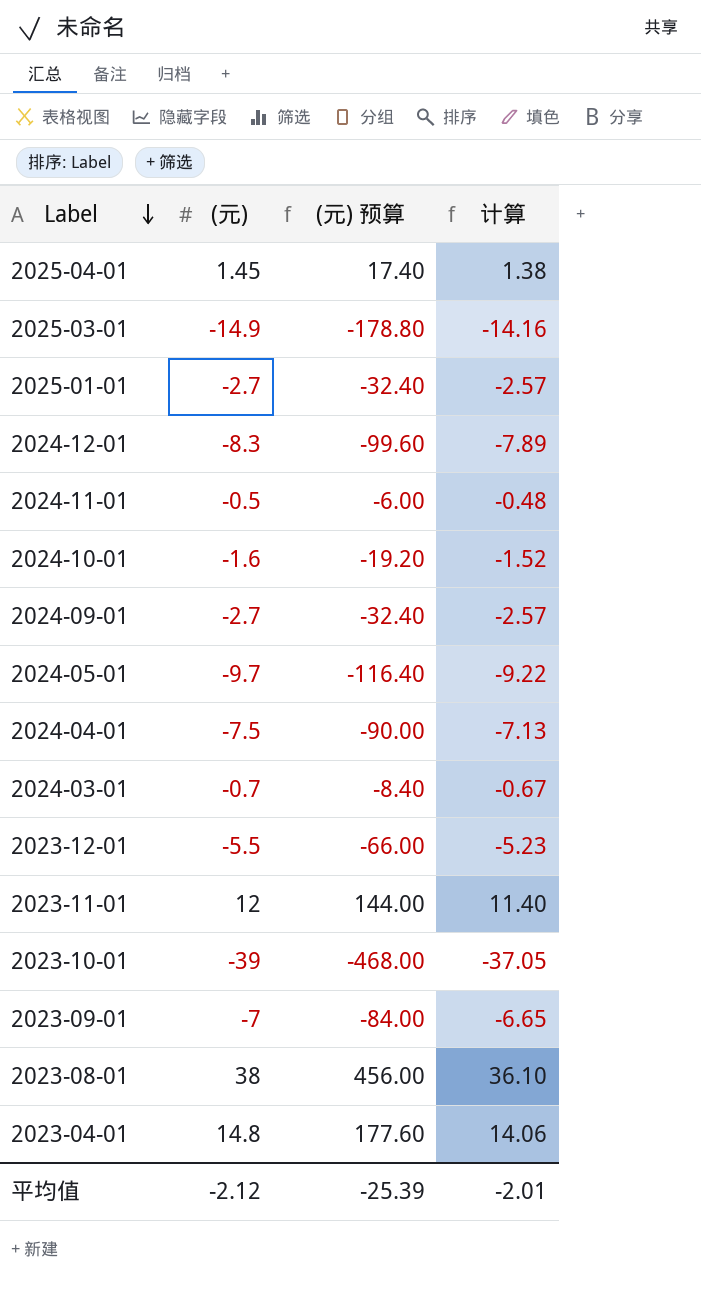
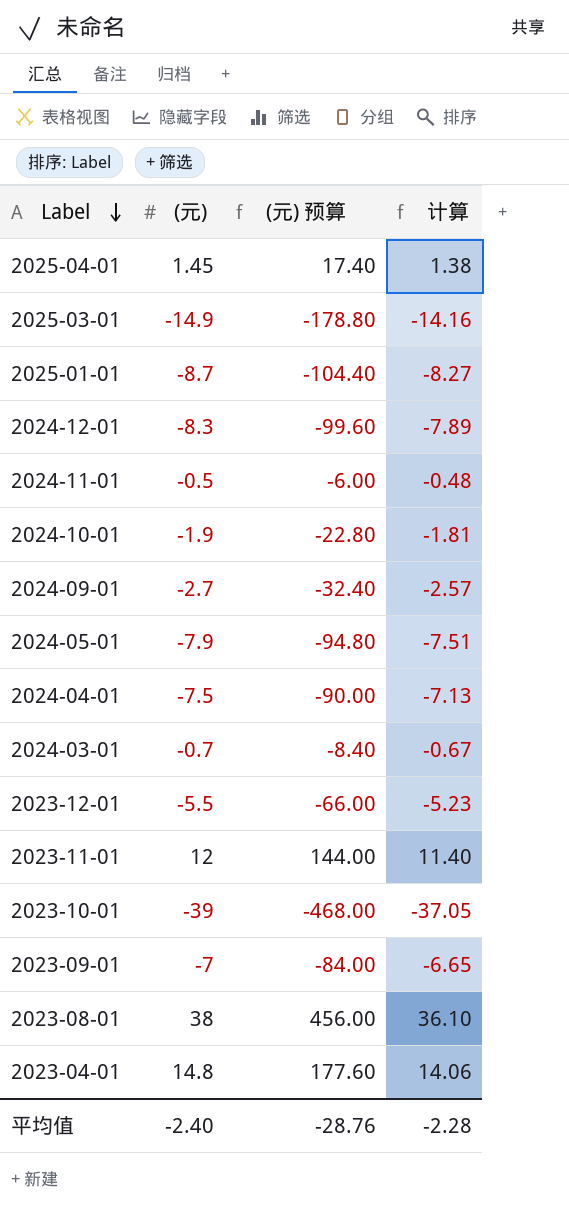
2025-01-01 | (元): -2.7 -> -8.7
2025-01-01 | (元) 预算: -32.40 -> -104.40
2025-01-01 | 计算: -2.57 -> -8.27
2024-10-01 | (元): -1.6 -> -1.9
2024-10-01 | (元) 预算: -19.20 -> -22.80
2024-10-01 | 计算: -1.52 -> -1.81
2024-05-01 | (元): -9.7 -> -7.9
2024-05-01 | (元) 预算: -116.40 -> -94.80
2024-05-01 | 计算: -9.22 -> -7.51
平均值 | (元): -2.12 -> -2.40
平均值 | (元) 预算: -25.39 -> -28.76
平均值 | 计算: -2.01 -> -2.28

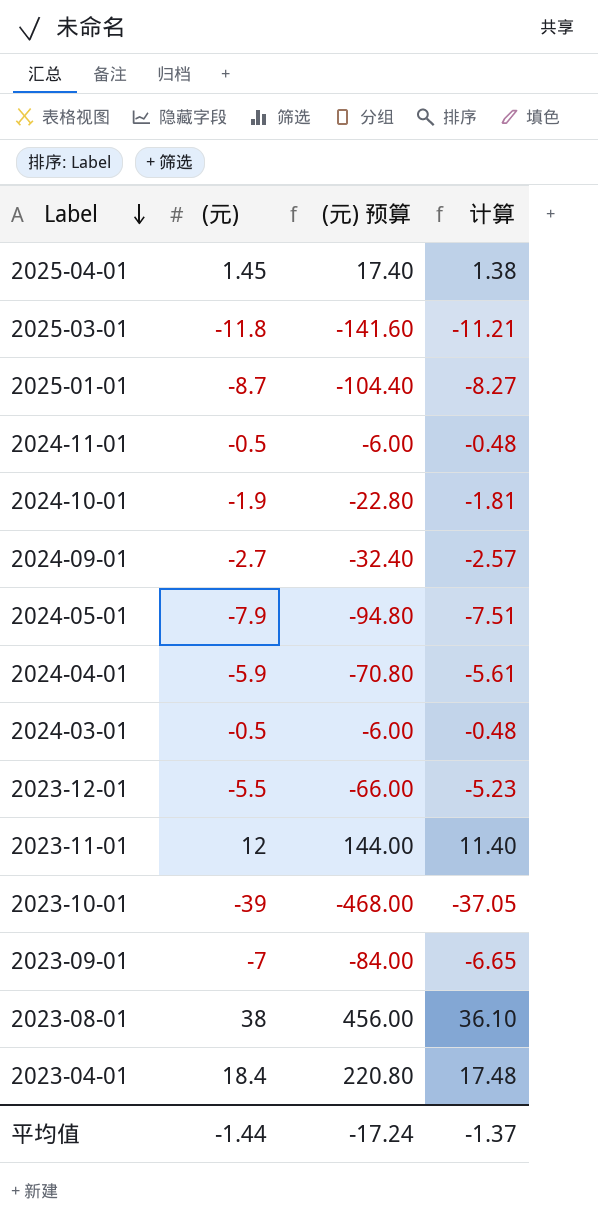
row 2024-12-01: -8.3 | -99.60 | -7.89 -> none
2025-03-01 | (元): -14.9 -> -11.8
2025-03-01 | (元) 预算: -178.80 -> -141.60
2025-03-01 | 计算: -14.16 -> -11.21
2024-04-01 | (元): -7.5 -> -5.9
2024-04-01 | (元) 预算: -90.00 -> -70.80
2024-04-01 | 计算: -7.13 -> -5.61
2024-03-01 | (元): -0.7 -> -0.5
2024-03-01 | (元) 预算: -8.40 -> -6.00
2024-03-01 | 计算: -0.67 -> -0.48
2023-04-01 | (元): 14.8 -> 18.4
2023-04-01 | (元) 预算: 177.60 -> 220.80
2023-04-01 | 计算: 14.06 -> 17.48
平均值 | (元): -2.40 -> -1.44
平均值 | (元) 预算: -28.76 -> -17.24
平均值 | 计算: -2.28 -> -1.37

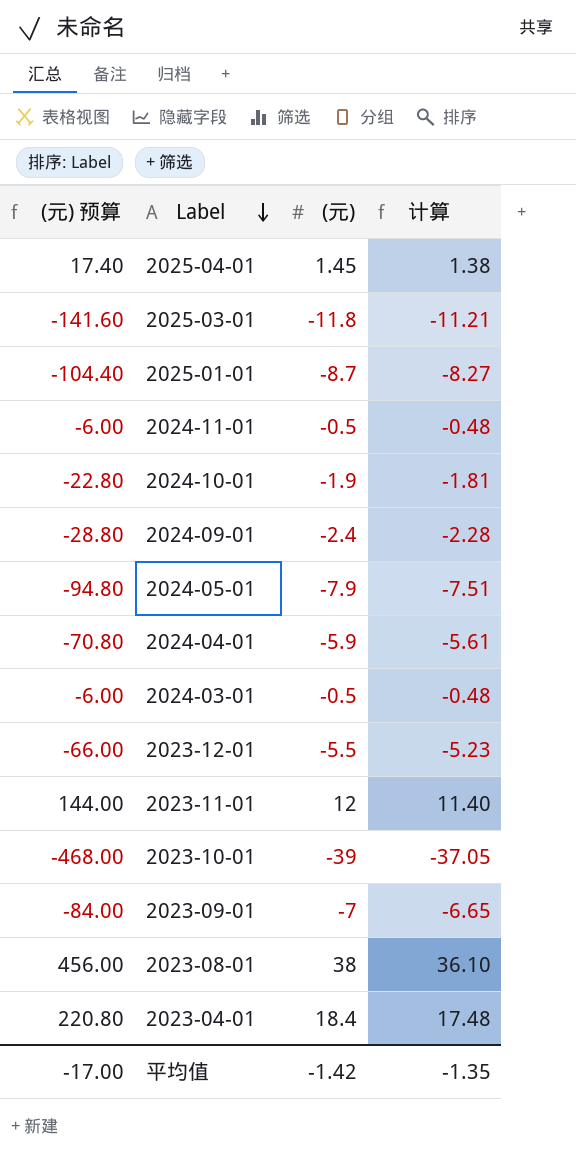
column (元) 预算 | position: 3 -> 1
2024-09-01 | (元) 预算: -32.40 -> -28.80
2024-09-01 | (元): -2.7 -> -2.4
2024-09-01 | 计算: -2.57 -> -2.28
平均值 | (元) 预算: -17.24 -> -17.00
平均值 | (元): -1.44 -> -1.42
平均值 | 计算: -1.37 -> -1.35

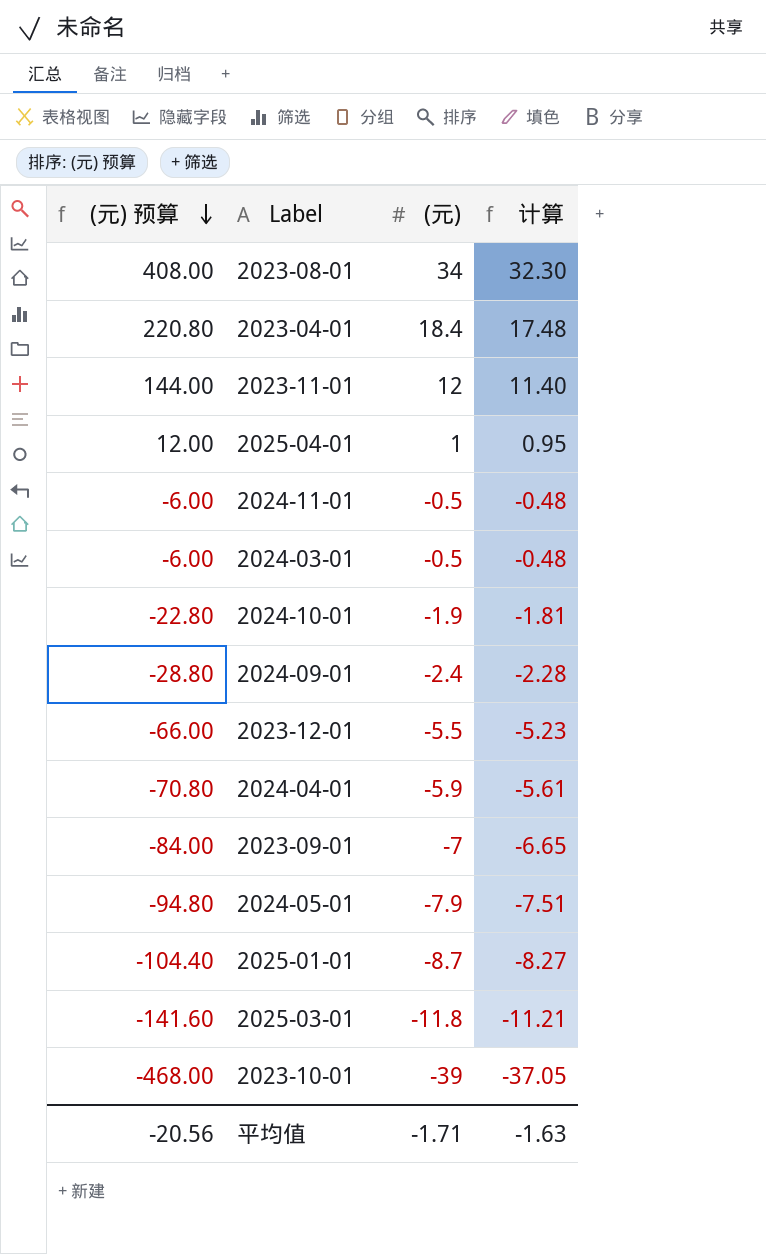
row order: Label descending -> (元) 预算 descending
2023-08-01 | (元) 预算: 456.00 -> 408.00
2023-08-01 | (元): 38 -> 34
2023-08-01 | 计算: 36.10 -> 32.30
2025-04-01 | (元) 预算: 17.40 -> 12.00
2025-04-01 | (元): 1.45 -> 1
2025-04-01 | 计算: 1.38 -> 0.95
平均值 | (元) 预算: -17.00 -> -20.56
平均值 | (元): -1.42 -> -1.71
平均值 | 计算: -1.35 -> -1.63

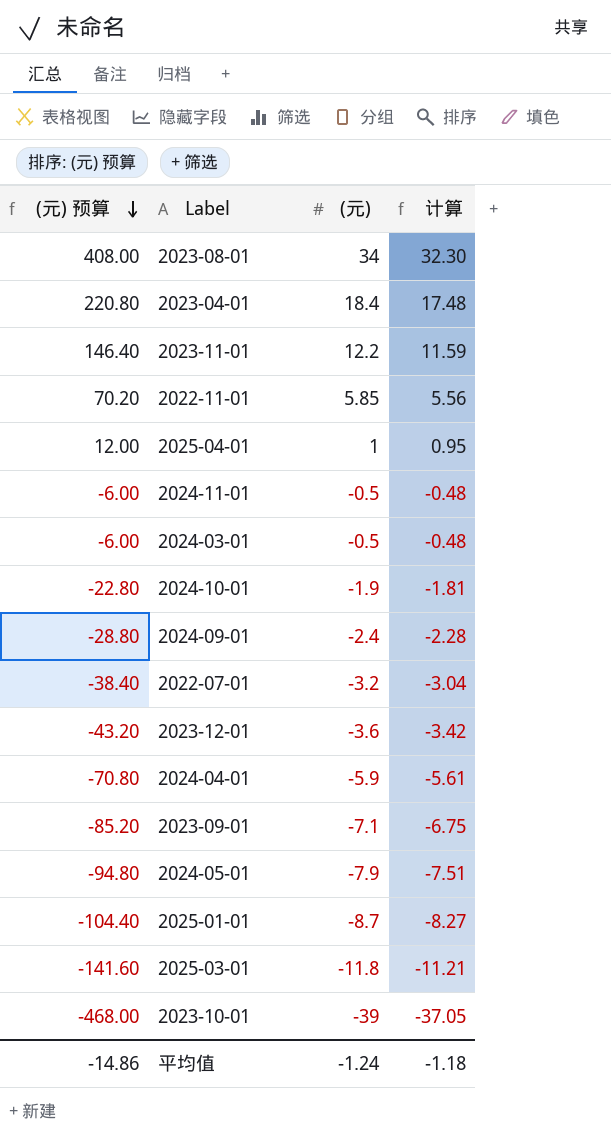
2023-11-01 | (元) 预算: 144.00 -> 146.40
2023-11-01 | (元): 12 -> 12.2
2023-11-01 | 计算: 11.40 -> 11.59
row 2022-11-01: none -> 70.20 | 5.85 | 5.56
row 2022-07-01: none -> -38.40 | -3.2 | -3.04
2023-12-01 | (元) 预算: -66.00 -> -43.20
2023-12-01 | (元): -5.5 -> -3.6
2023-12-01 | 计算: -5.23 -> -3.42
2023-09-01 | (元) 预算: -84.00 -> -85.20
2023-09-01 | (元): -7 -> -7.1
2023-09-01 | 计算: -6.65 -> -6.75
平均值 | (元) 预算: -20.56 -> -14.86
平均值 | (元): -1.71 -> -1.24
平均值 | 计算: -1.63 -> -1.18

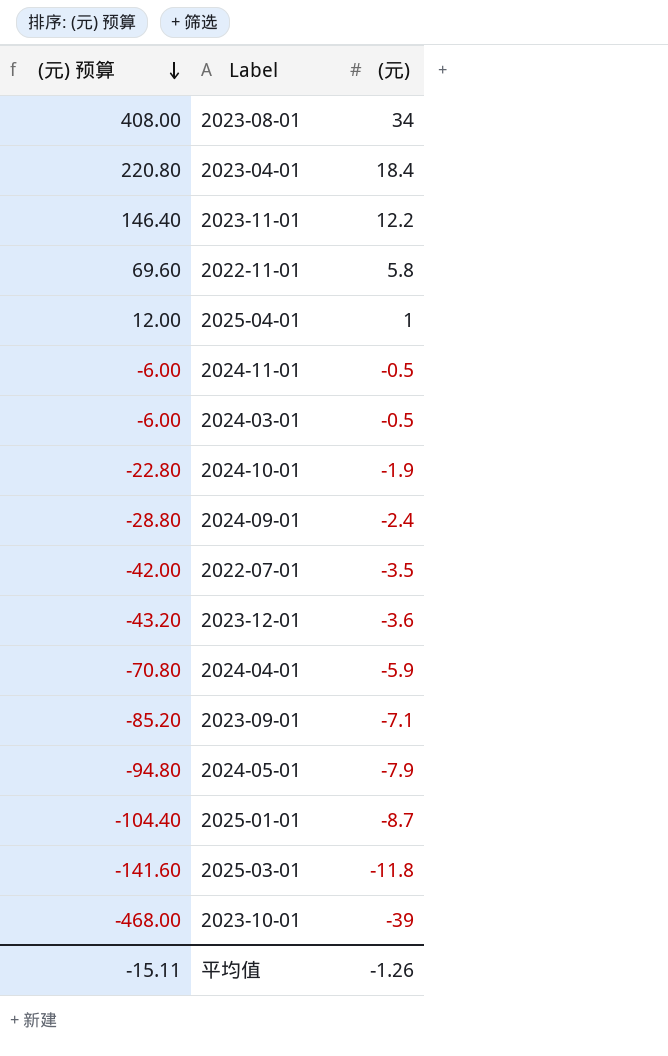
column 计算 | formula: [(元)] * 0.95 -> none
2022-11-01 | (元) 预算: 70.20 -> 69.60
2022-11-01 | (元): 5.85 -> 5.8
2022-07-01 | (元) 预算: -38.40 -> -42.00
2022-07-01 | (元): -3.2 -> -3.5
平均值 | (元) 预算: -14.86 -> -15.11
平均值 | (元): -1.24 -> -1.26

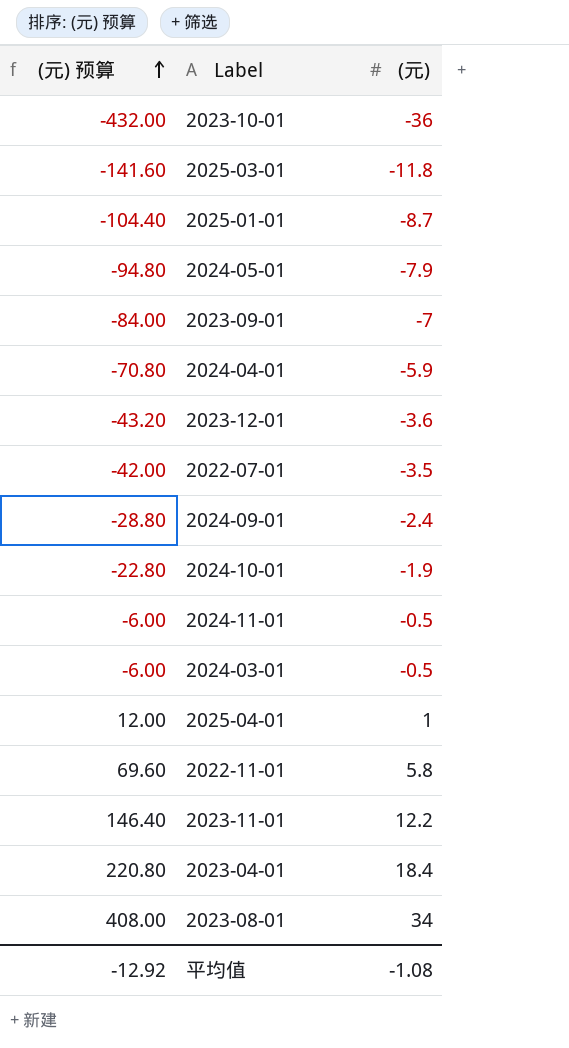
row order: (元) 预算 descending -> (元) 预算 ascending
2023-10-01 | (元) 预算: -468.00 -> -432.00
2023-10-01 | (元): -39 -> -36
2023-09-01 | (元) 预算: -85.20 -> -84.00
2023-09-01 | (元): -7.1 -> -7
平均值 | (元) 预算: -15.11 -> -12.92
平均值 | (元): -1.26 -> -1.08

